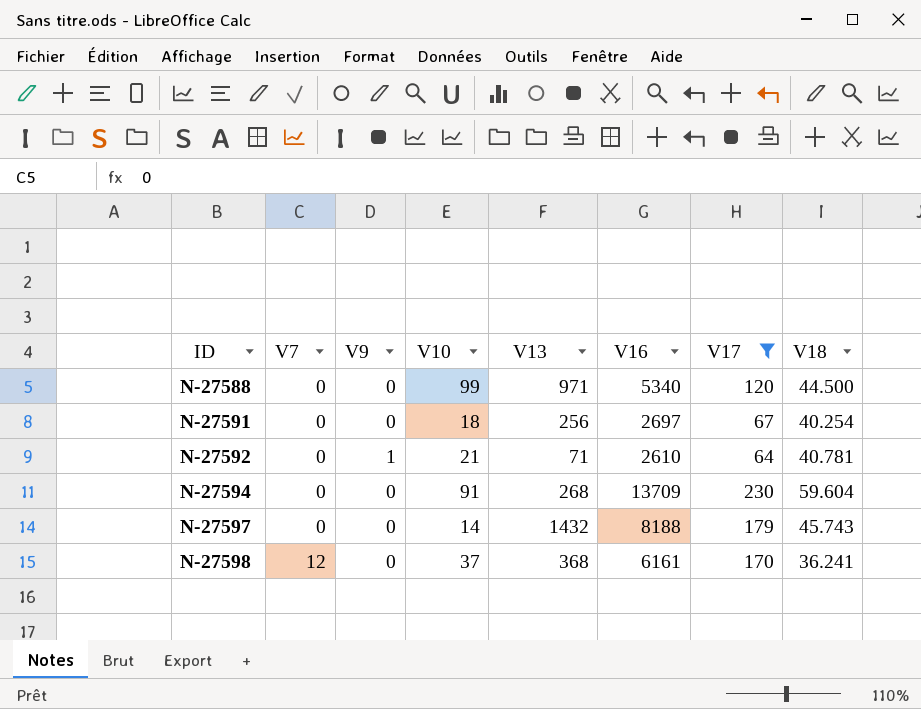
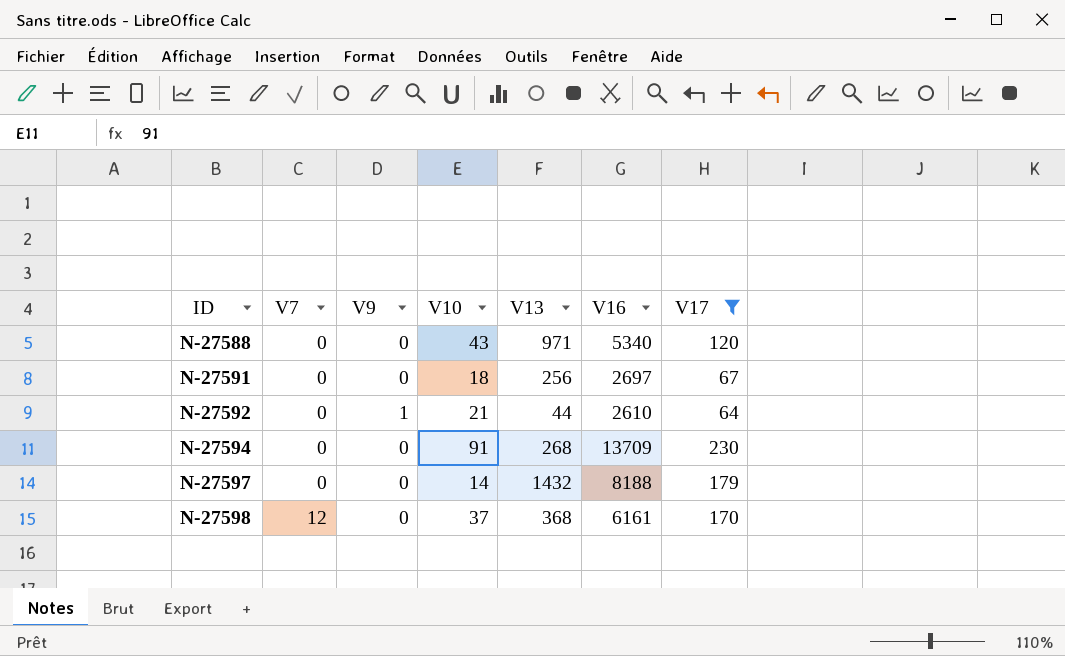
column V18 | formula: [V16] / [V17] -> none
N-27588 | V10: 99 -> 43
N-27592 | V13: 71 -> 44

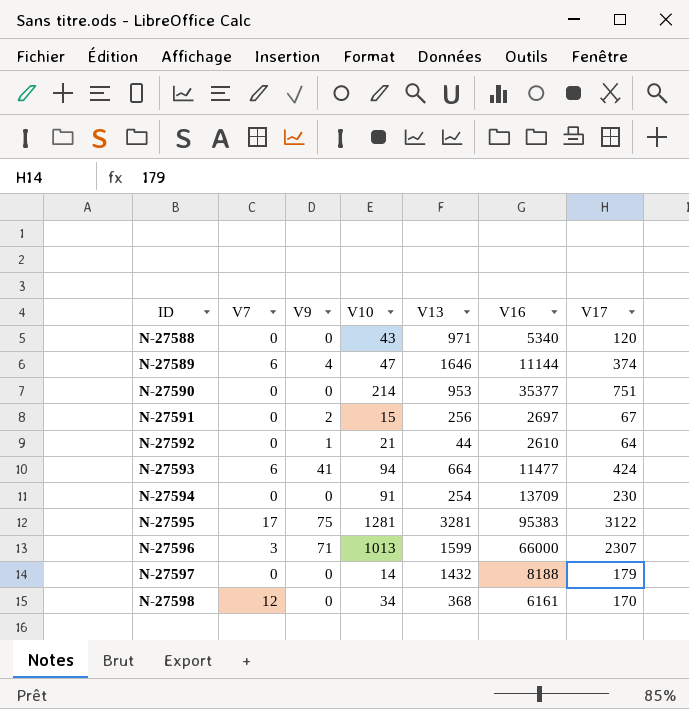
filter: V17 <= 230 -> none
N-27591 | V9: 0 -> 2
N-27591 | V10: 18 -> 15
N-27594 | V13: 268 -> 254
N-27598 | V10: 37 -> 34

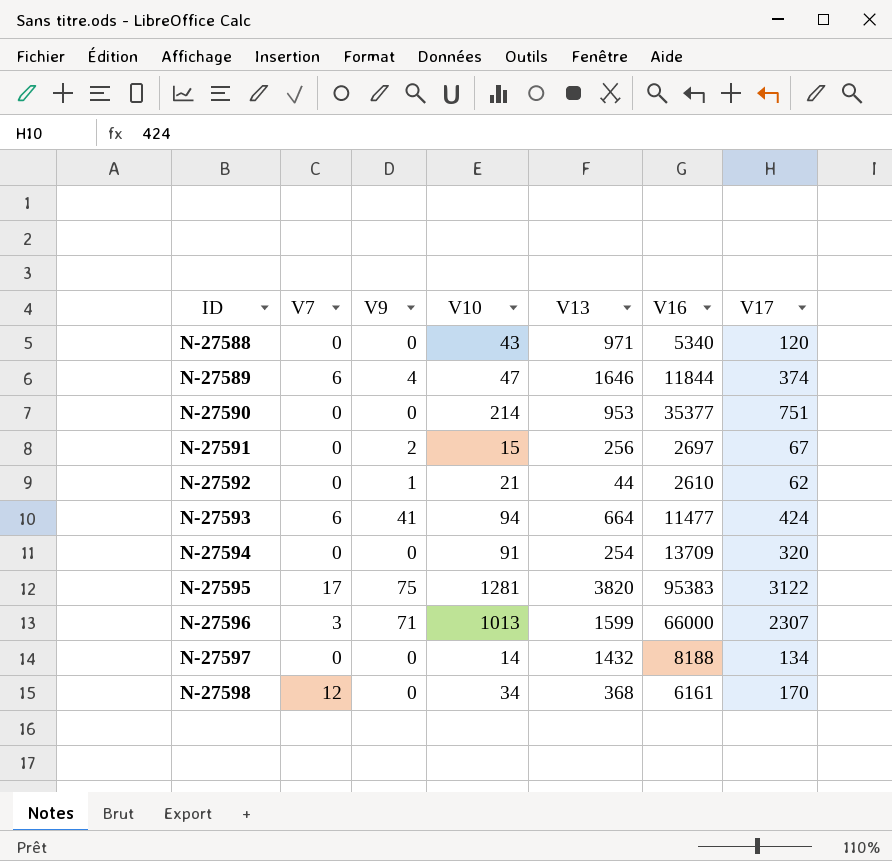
N-27589 | V16: 11144 -> 11844
N-27592 | V17: 64 -> 62
N-27594 | V17: 230 -> 320
N-27595 | V13: 3281 -> 3820
N-27597 | V17: 179 -> 134

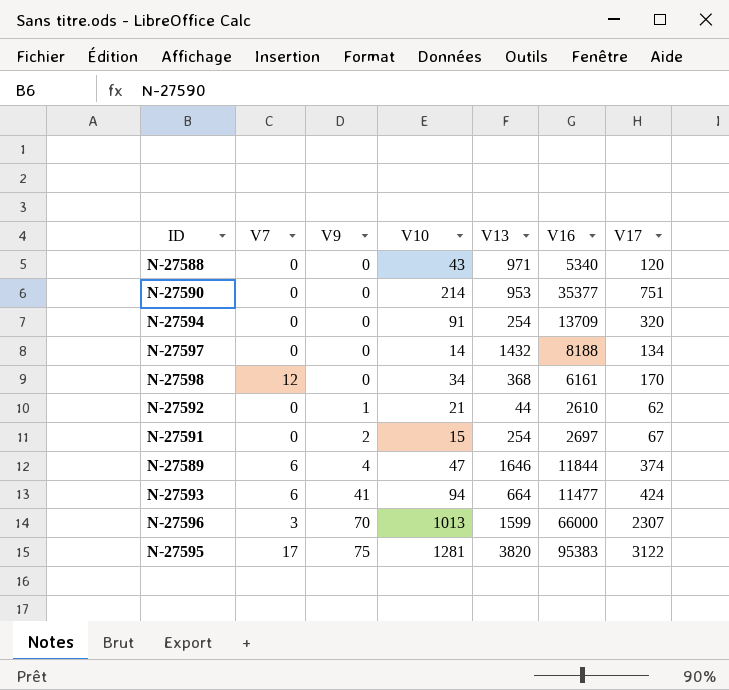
row order: ID ascending -> V9 ascending
N-27591 | V13: 256 -> 254
N-27596 | V9: 71 -> 70

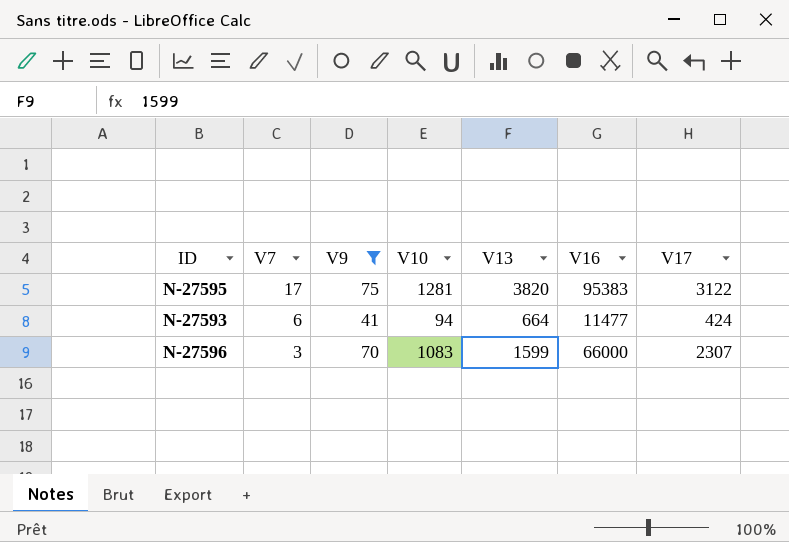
filter: none -> V9 >= 41
row order: V9 ascending -> V7 descending
N-27596 | V10: 1013 -> 1083

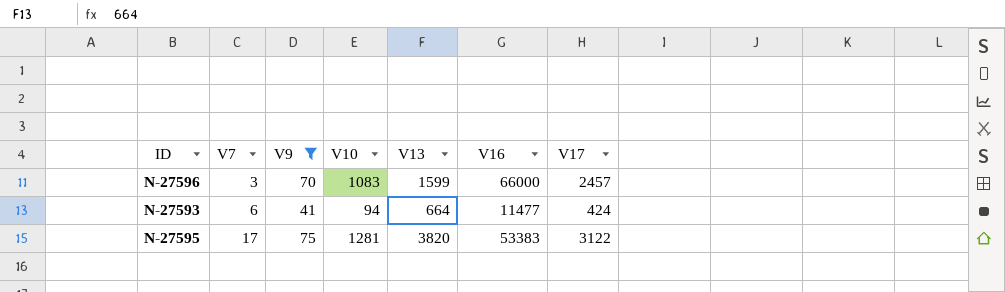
row order: V7 descending -> V7 ascending
N-27596 | V17: 2307 -> 2457
N-27595 | V16: 95383 -> 53383

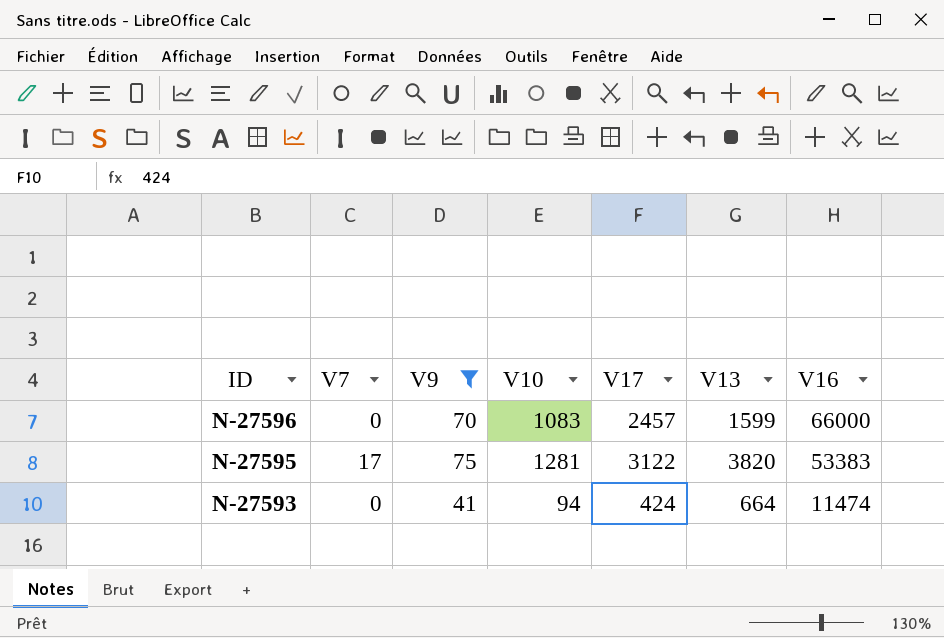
row order: V7 ascending -> ID descending
column V17 | position: 7 -> 5
N-27596 | V7: 3 -> 0
N-27593 | V7: 6 -> 0
N-27593 | V16: 11477 -> 11474

